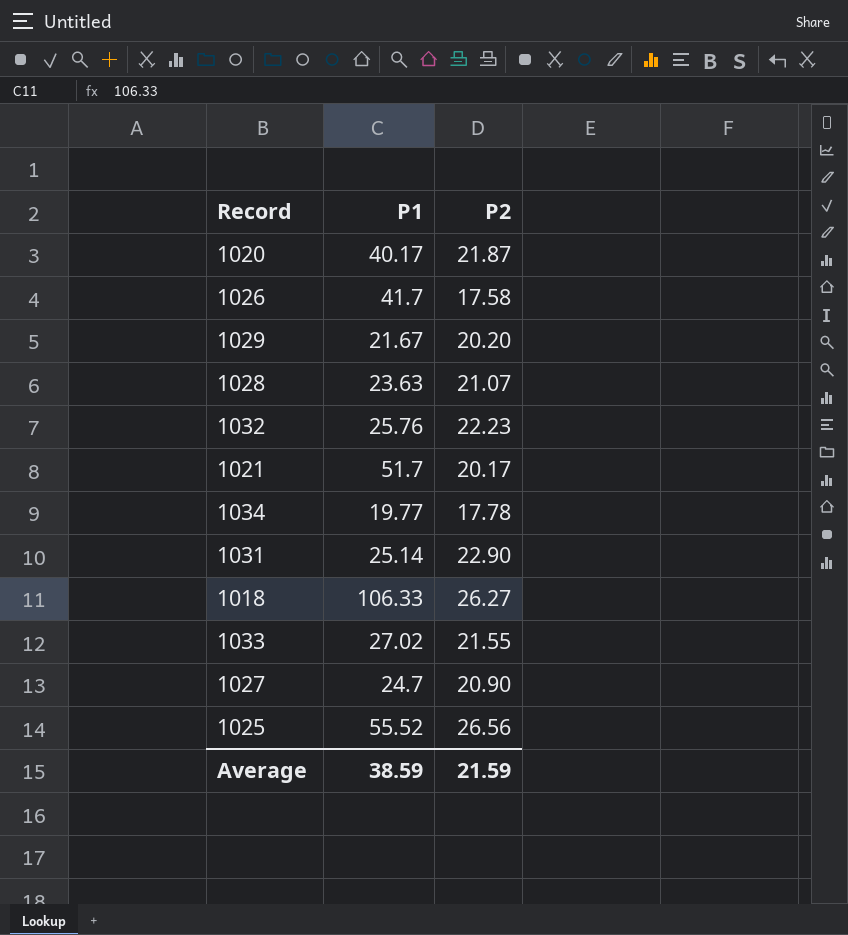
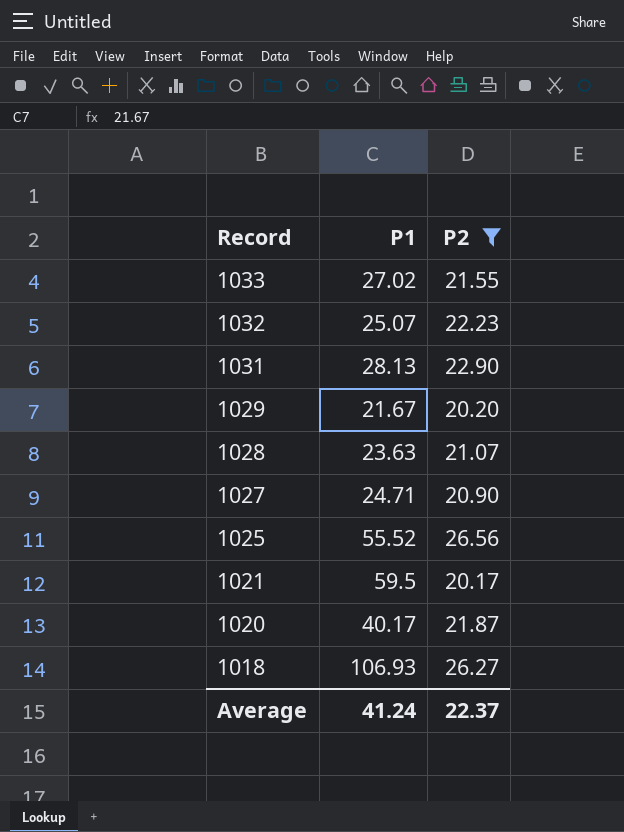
filter: none -> P2 >= 20.17
row order: none -> Record descending
1032 | P1: 25.76 -> 25.07
1031 | P1: 25.14 -> 28.13
1027 | P1: 24.7 -> 24.71
1021 | P1: 51.7 -> 59.5
1018 | P1: 106.33 -> 106.93
Average | P1: 38.59 -> 41.24
Average | P2: 21.59 -> 22.37

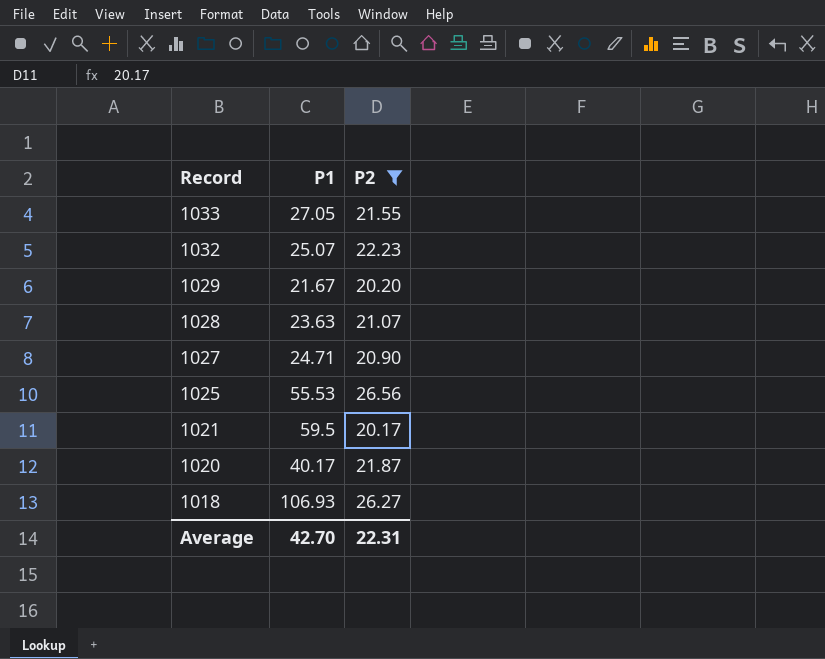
row 1031: 28.13 | 22.90 -> none
1033 | P1: 27.02 -> 27.05
1025 | P1: 55.52 -> 55.53
Average | P1: 41.24 -> 42.70
Average | P2: 22.37 -> 22.31

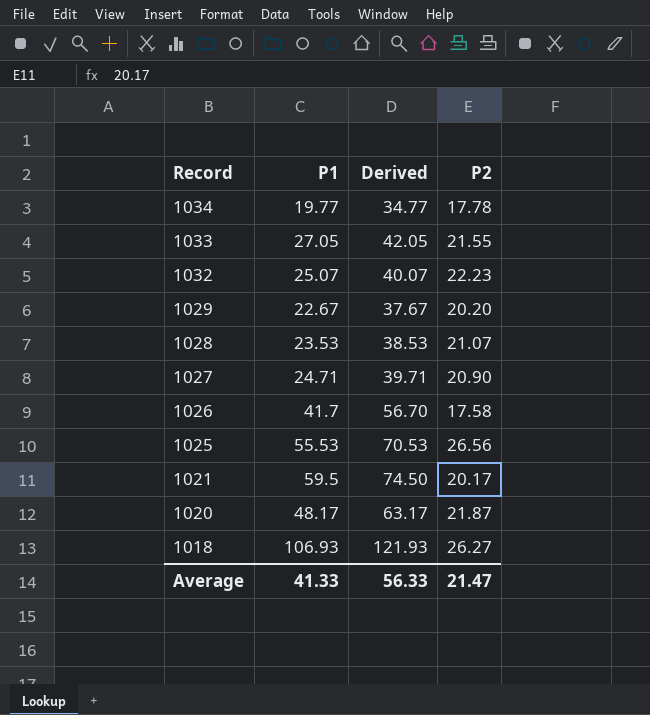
filter: P2 >= 20.17 -> none
column Derived | formula: none -> [P1] + 15
1029 | P1: 21.67 -> 22.67
1028 | P1: 23.63 -> 23.53
1020 | P1: 40.17 -> 48.17
Average | P1: 42.70 -> 41.33
Average | P2: 22.31 -> 21.47

